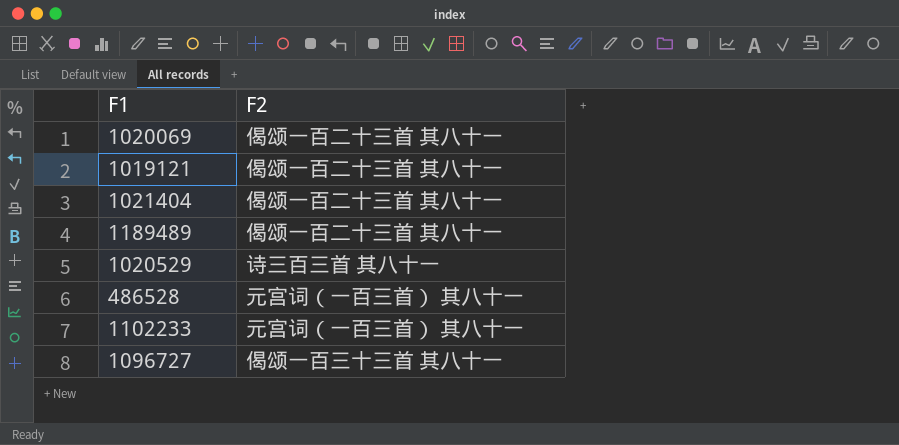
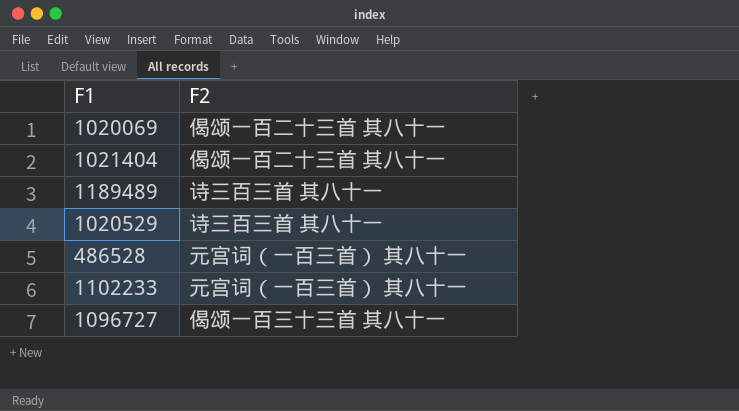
row 1019121: 偈颂一百二十三首 其八十一 -> none
1189489 | F2: 偈颂一百二十三首 其八十一 -> 诗三百三首 其八十一

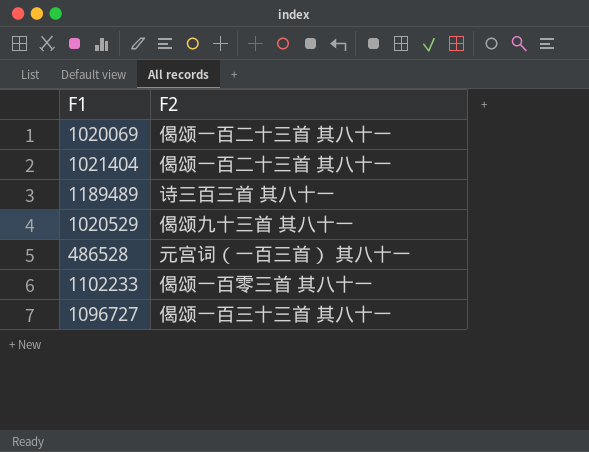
1020529 | F2: 诗三百三首 其八十一 -> 偈颂九十三首 其八十一
1102233 | F2: 元宫词（一百三首） 其八十一 -> 偈颂一百零三首 其八十一

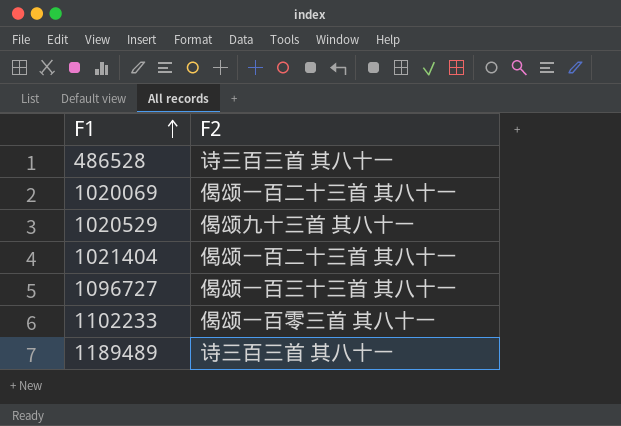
row order: none -> F1 ascending
486528 | F2: 元宫词（一百三首） 其八十一 -> 诗三百三首 其八十一

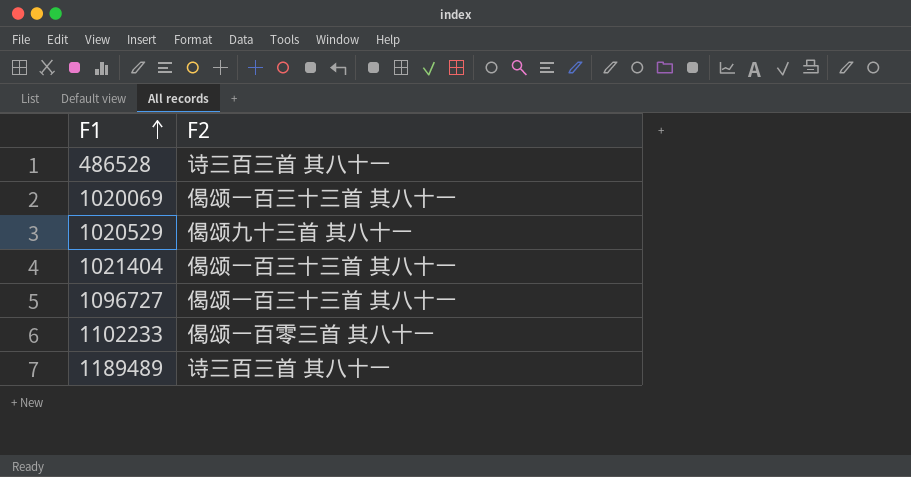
1020069 | F2: 偈颂一百二十三首 其八十一 -> 偈颂一百三十三首 其八十一
1021404 | F2: 偈颂一百二十三首 其八十一 -> 偈颂一百三十三首 其八十一

